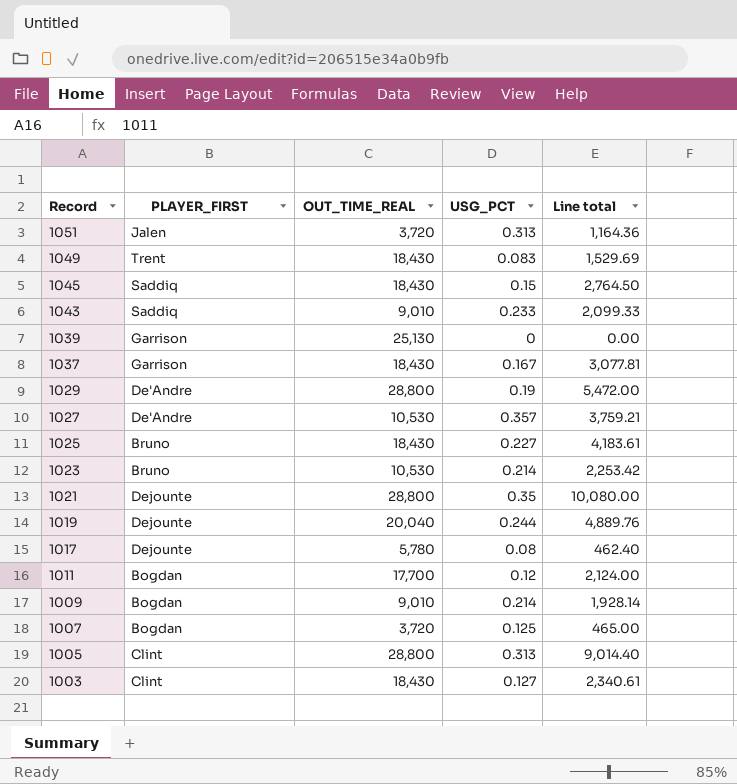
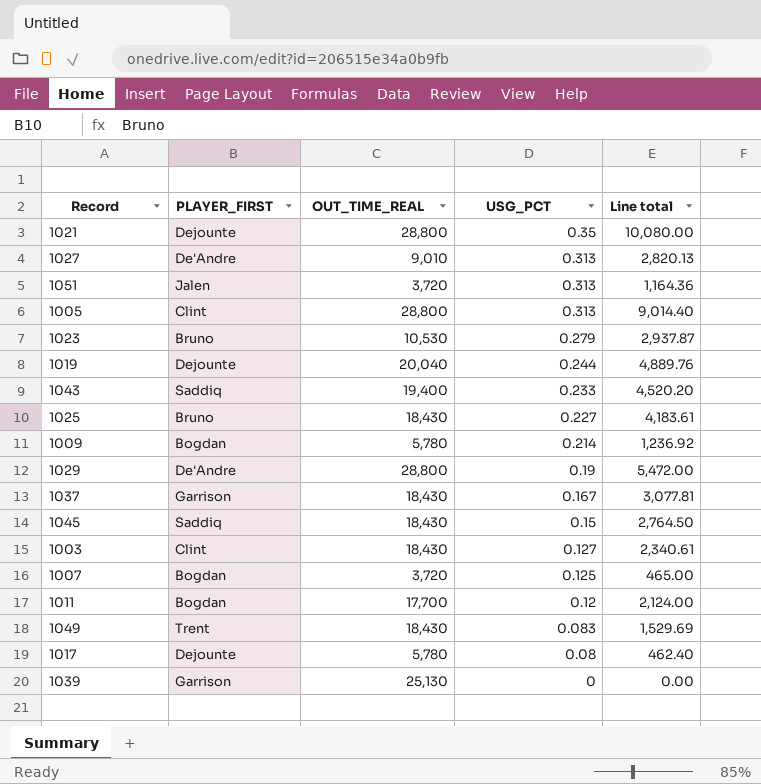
row order: Record descending -> USG_PCT descending
1027 | OUT_TIME_REAL: 10,530 -> 9,010
1027 | USG_PCT: 0.357 -> 0.313
1027 | Line total: 3,759.21 -> 2,820.13
1023 | USG_PCT: 0.214 -> 0.279
1023 | Line total: 2,253.42 -> 2,937.87
1043 | OUT_TIME_REAL: 9,010 -> 19,400
1043 | Line total: 2,099.33 -> 4,520.20
1009 | OUT_TIME_REAL: 9,010 -> 5,780
1009 | Line total: 1,928.14 -> 1,236.92

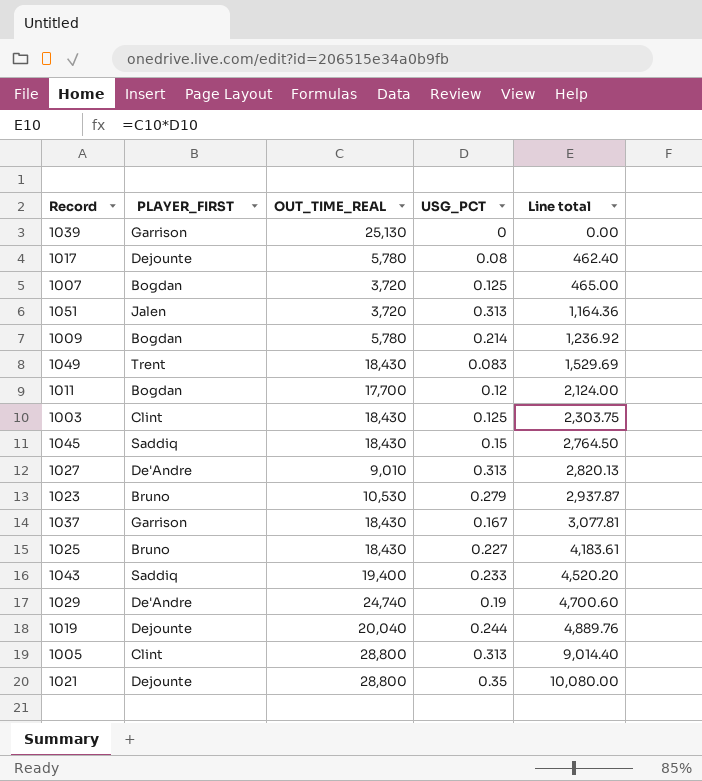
row order: USG_PCT descending -> Line total ascending
1003 | USG_PCT: 0.127 -> 0.125
1003 | Line total: 2,340.61 -> 2,303.75
1029 | OUT_TIME_REAL: 28,800 -> 24,740
1029 | Line total: 5,472.00 -> 4,700.60

